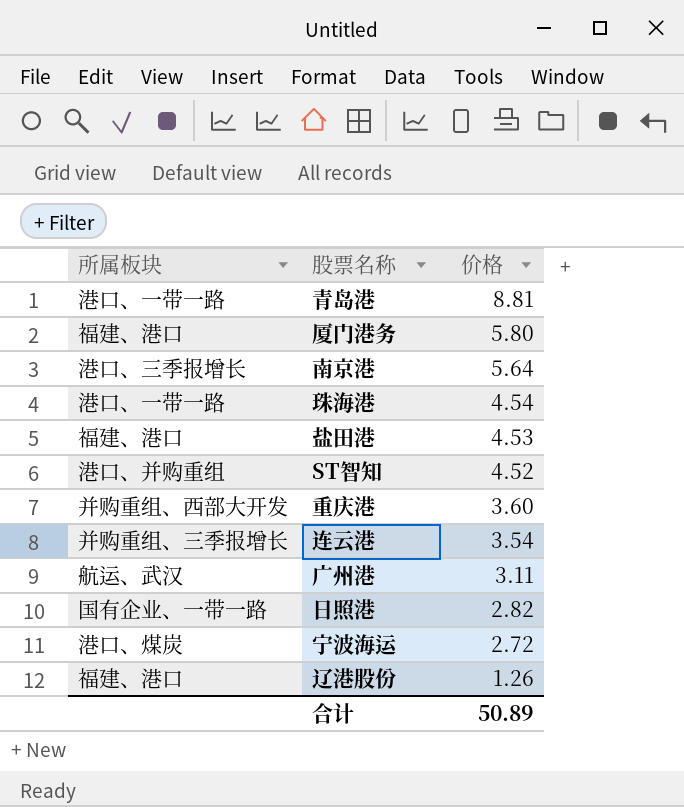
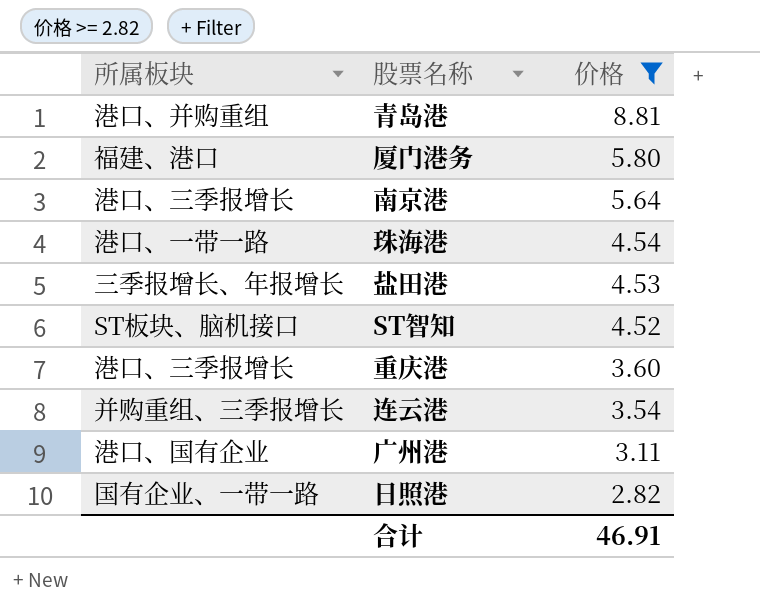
filter: none -> 价格 >= 2.82
青岛港 | 所属板块: 港口、一带一路 -> 港口、并购重组
盐田港 | 所属板块: 福建、港口 -> 三季报增长、年报增长
ST智知 | 所属板块: 港口、并购重组 -> ST板块、脑机接口
重庆港 | 所属板块: 并购重组、西部大开发 -> 港口、三季报增长
广州港 | 所属板块: 航运、武汉 -> 港口、国有企业
合计 | 价格: 50.89 -> 46.91

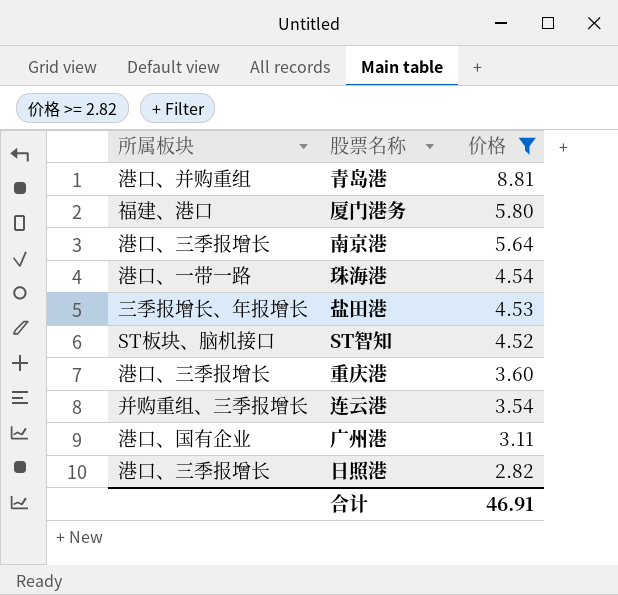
日照港 | 所属板块: 国有企业、一带一路 -> 港口、三季报增长

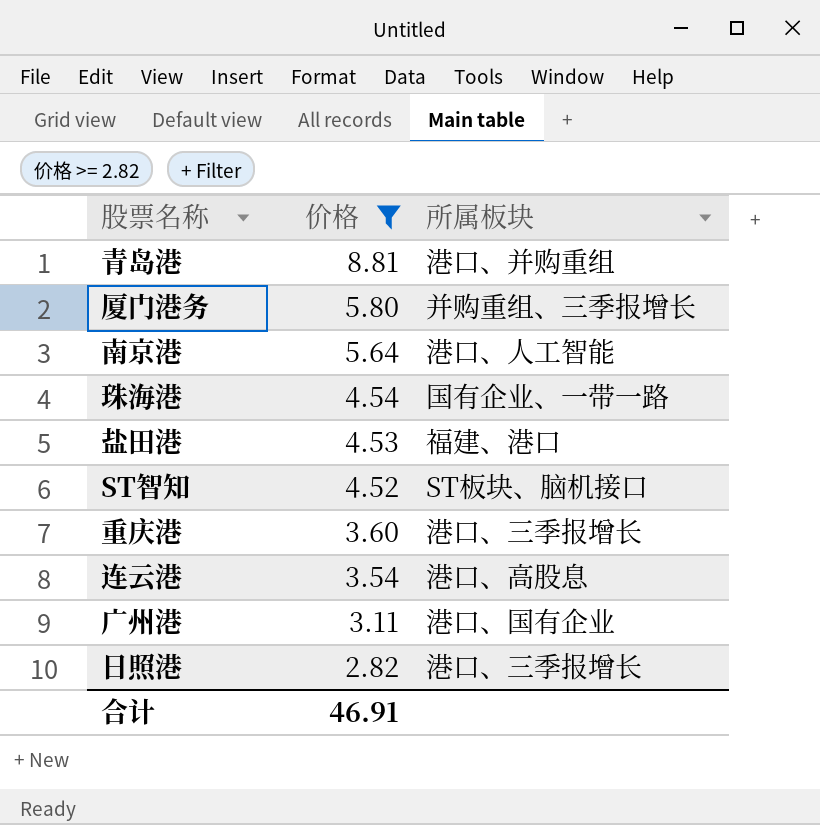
column 所属板块 | position: 1 -> 3
厦门港务 | 所属板块: 福建、港口 -> 并购重组、三季报增长
南京港 | 所属板块: 港口、三季报增长 -> 港口、人工智能
珠海港 | 所属板块: 港口、一带一路 -> 国有企业、一带一路
盐田港 | 所属板块: 三季报增长、年报增长 -> 福建、港口
连云港 | 所属板块: 并购重组、三季报增长 -> 港口、高股息

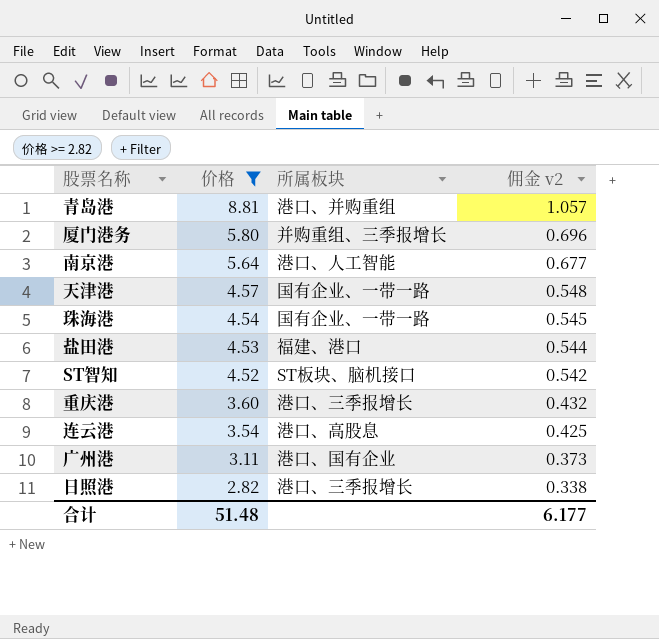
column 佣金 v2 | formula: none -> [价格] * 0.12
row 天津港: none -> 4.57 | 国有企业、一带一路 | 0.548
合计 | 价格: 46.91 -> 51.48

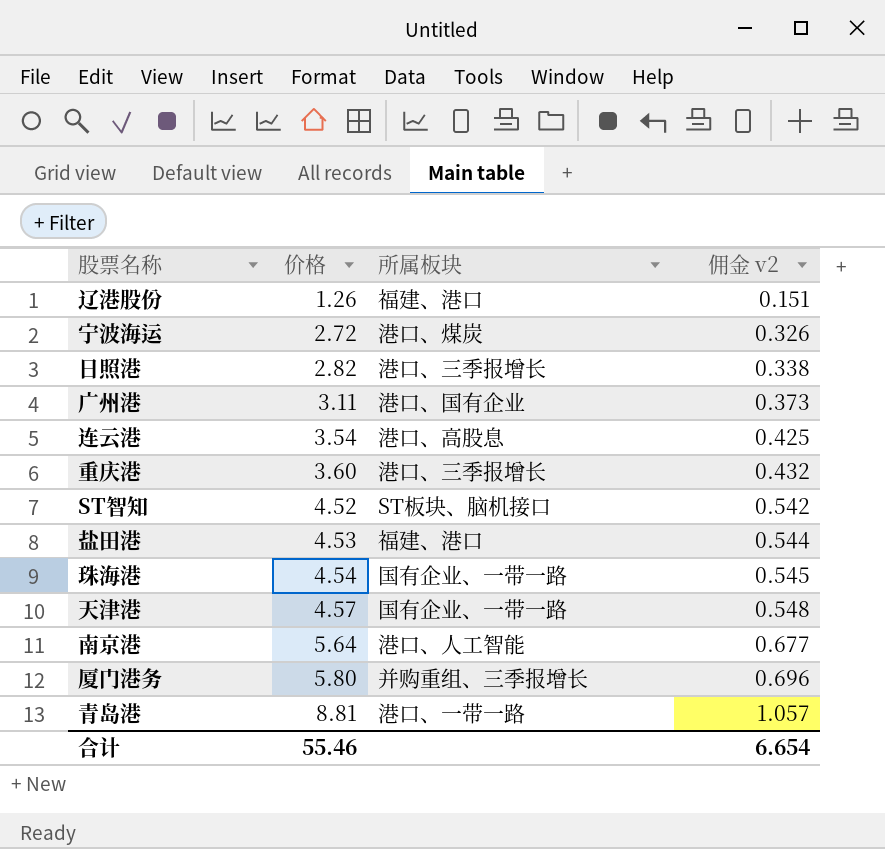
filter: 价格 >= 2.82 -> none
row order: 价格 descending -> 价格 ascending
青岛港 | 所属板块: 港口、并购重组 -> 港口、一带一路
合计 | 价格: 51.48 -> 55.46
合计 | 佣金 v2: 6.177 -> 6.654

